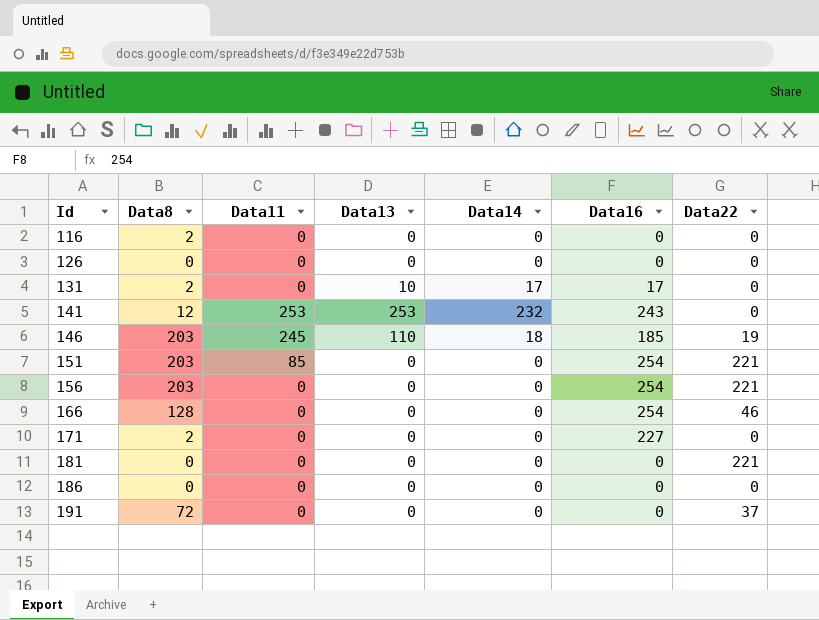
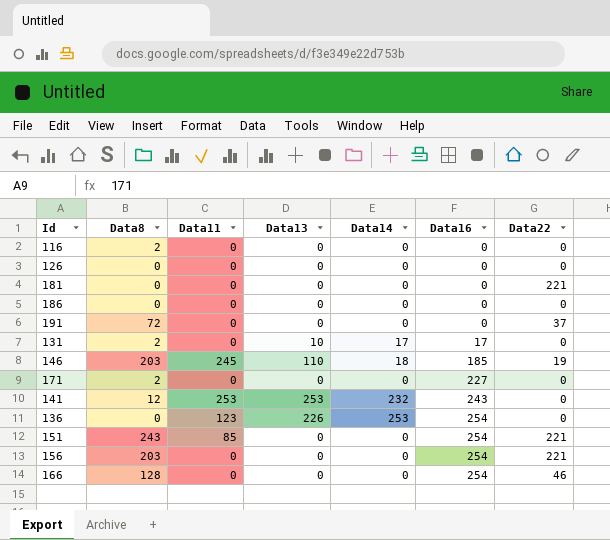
row order: Id ascending -> Data16 ascending
row 136: none -> 0 | 123 | 226 | 253 | 254 | 0
151 | Data8: 203 -> 243

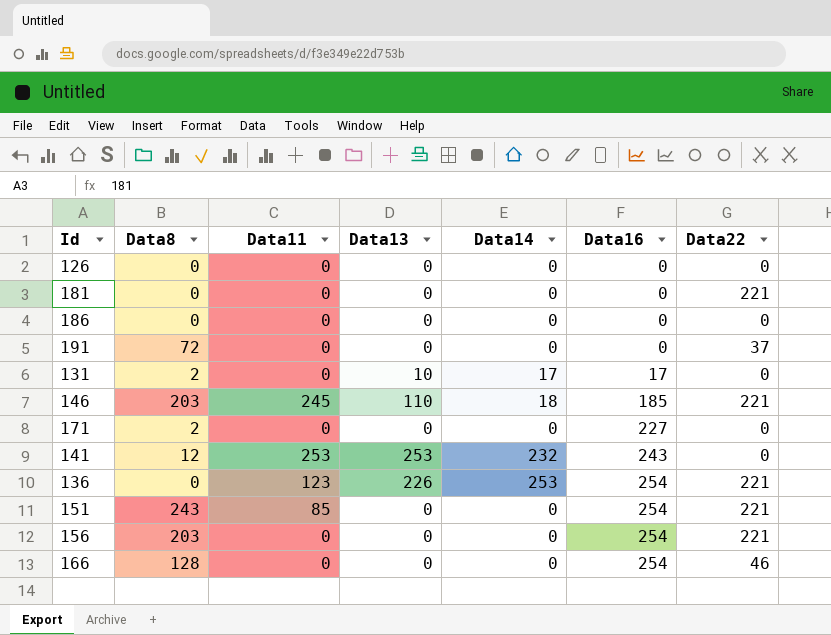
row 116: 2 | 0 | 0 | 0 | 0 | 0 -> none
146 | Data22: 19 -> 221
136 | Data22: 0 -> 221

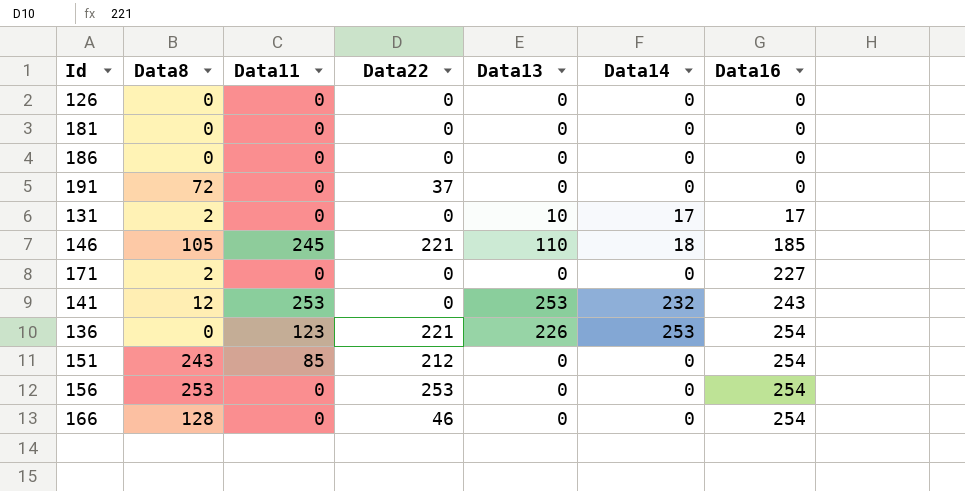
column Data22 | position: 7 -> 4
181 | Data22: 221 -> 0
146 | Data8: 203 -> 105
151 | Data22: 221 -> 212
156 | Data8: 203 -> 253
156 | Data22: 221 -> 253

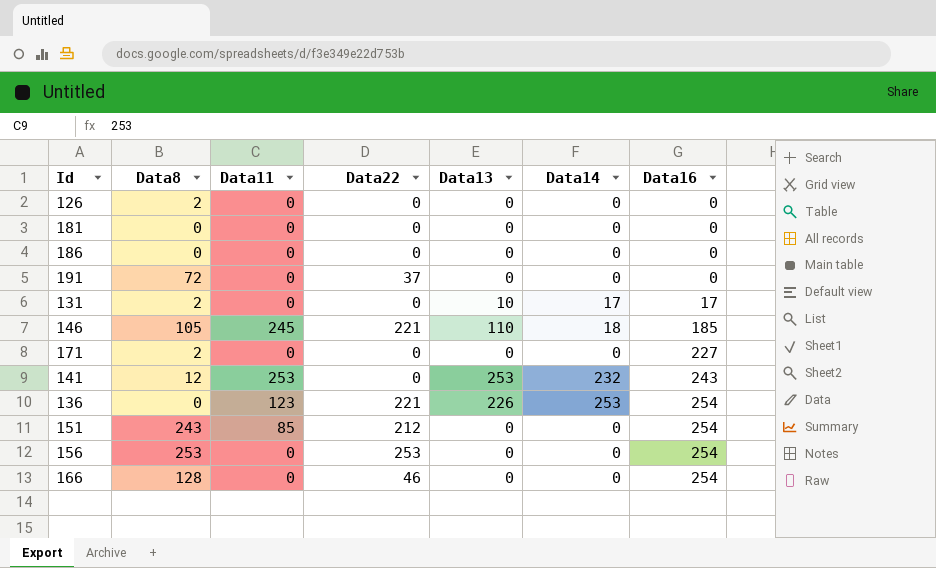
126 | Data8: 0 -> 2

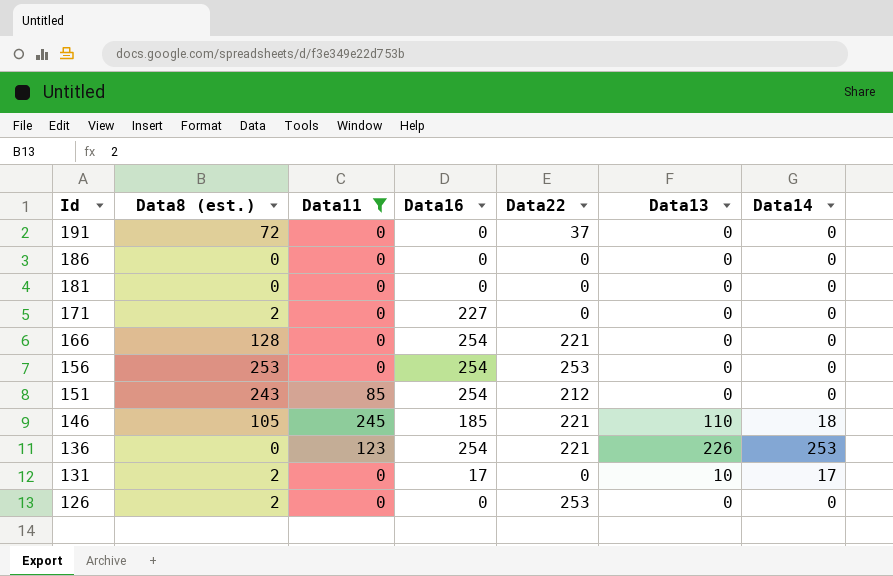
filter: none -> Data11 != 253
row order: Data16 ascending -> Id descending
column name: Data8 -> Data8 (est.)
column Data16 | position: 7 -> 4
166 | Data22: 46 -> 221
126 | Data22: 0 -> 253

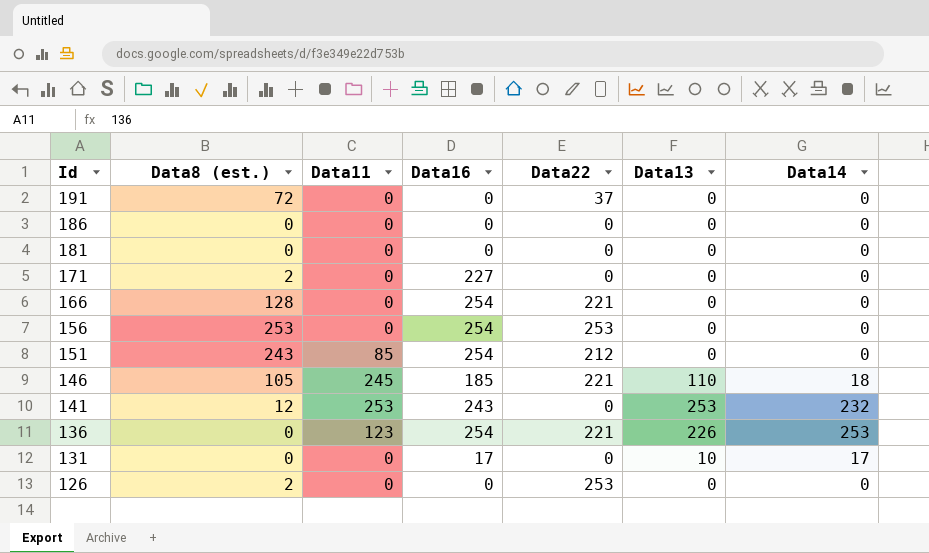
filter: Data11 != 253 -> none
131 | Data8 (est.): 2 -> 0

